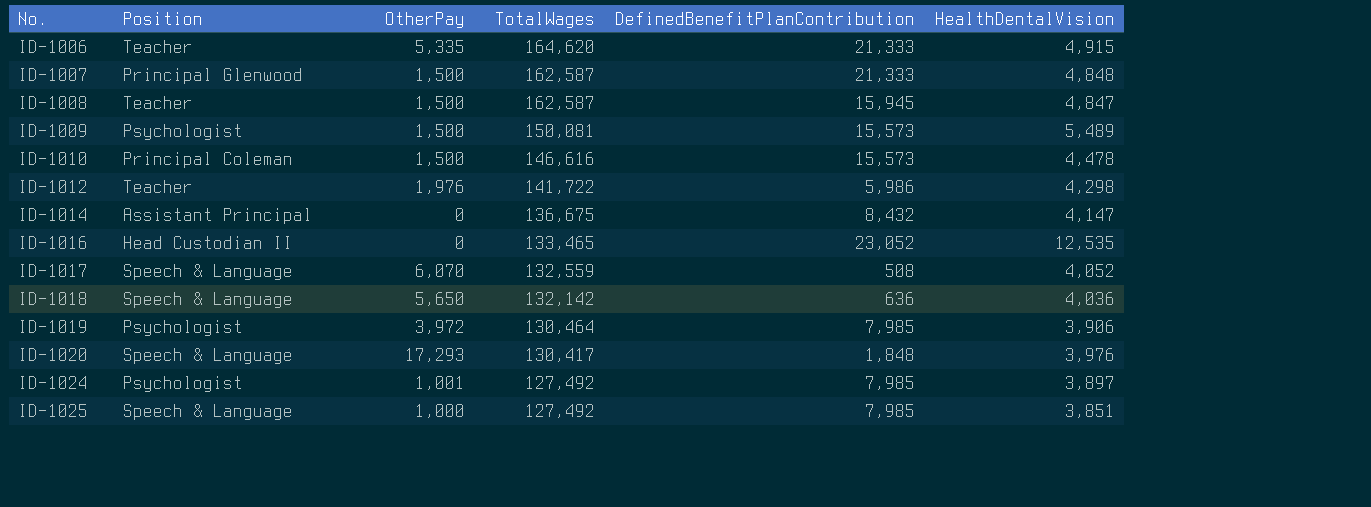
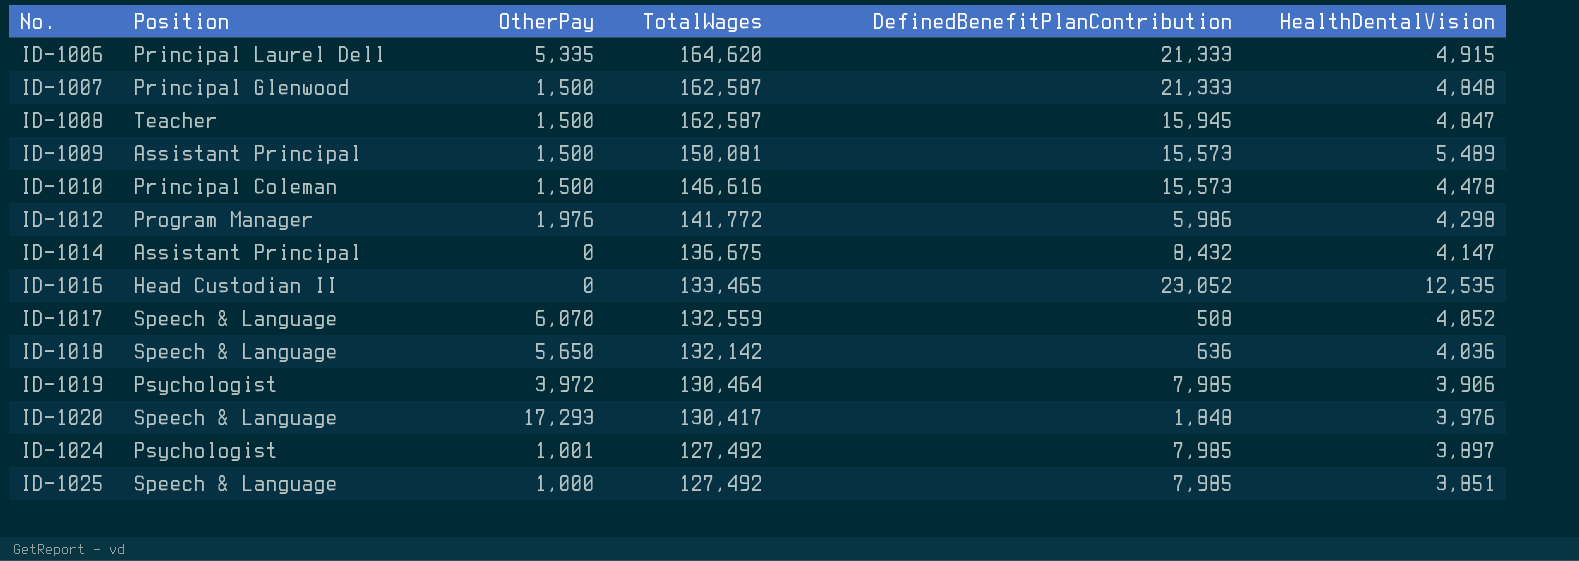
ID-1006 | Position: Teacher -> Principal Laurel Dell
ID-1009 | Position: Psychologist -> Assistant Principal
ID-1012 | Position: Teacher -> Program Manager
ID-1012 | TotalWages: 141,722 -> 141,772

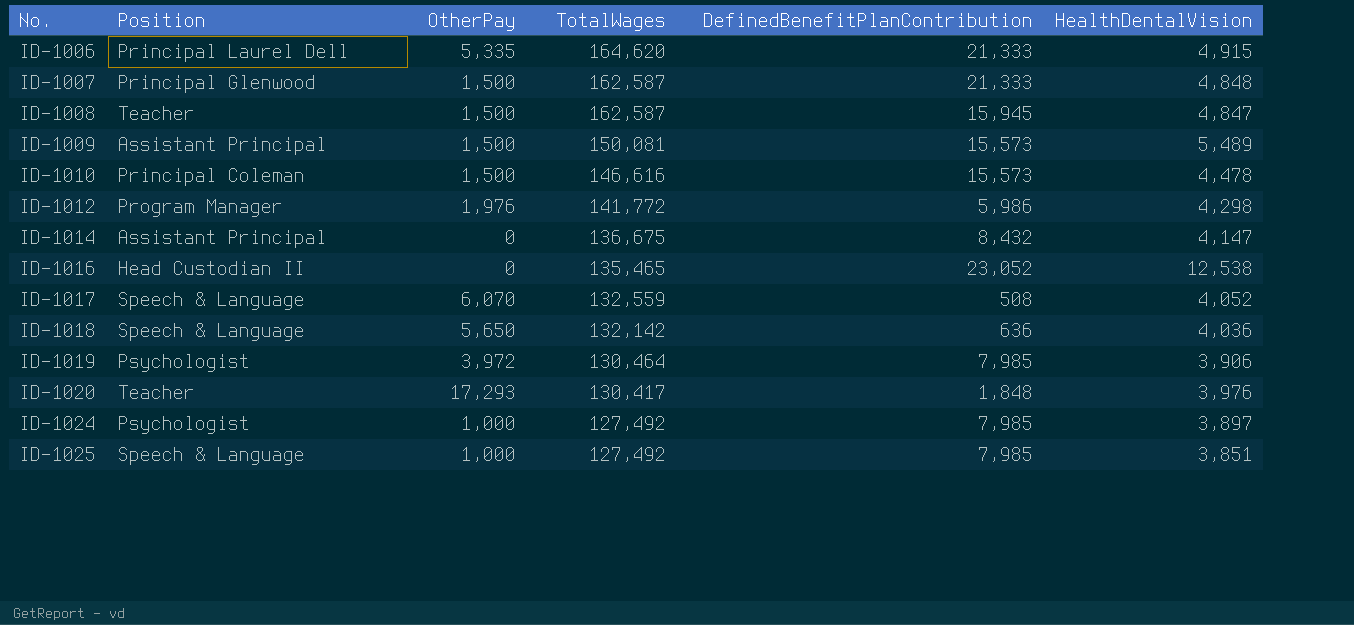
ID-1016 | TotalWages: 133,465 -> 135,465
ID-1016 | HealthDentalVision: 12,535 -> 12,538
ID-1020 | Position: Speech & Language -> Teacher
ID-1024 | OtherPay: 1,001 -> 1,000

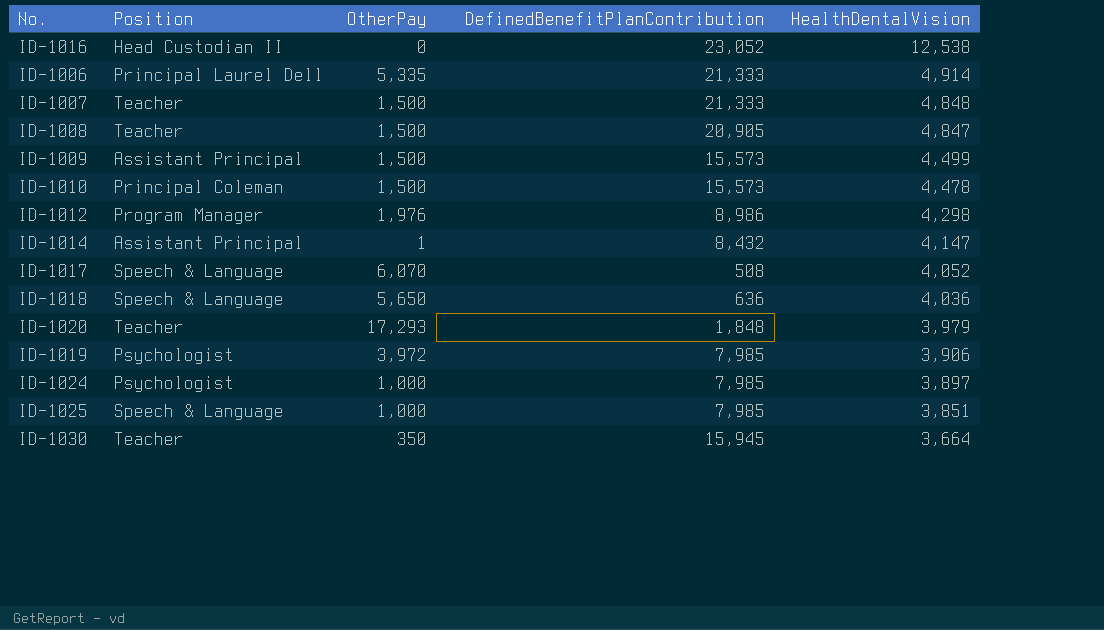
row order: No. ascending -> HealthDentalVision descending
column TotalWages | position: 4 -> none
ID-1006 | HealthDentalVision: 4,915 -> 4,914
ID-1007 | Position: Principal Glenwood -> Teacher
ID-1008 | DefinedBenefitPlanContribution: 15,945 -> 20,905
ID-1009 | HealthDentalVision: 5,489 -> 4,499
ID-1012 | DefinedBenefitPlanContribution: 5,986 -> 8,986
ID-1014 | OtherPay: 0 -> 1
ID-1020 | HealthDentalVision: 3,976 -> 3,979
row ID-1030: none -> Teacher | 350 | 15,945 | 3,664

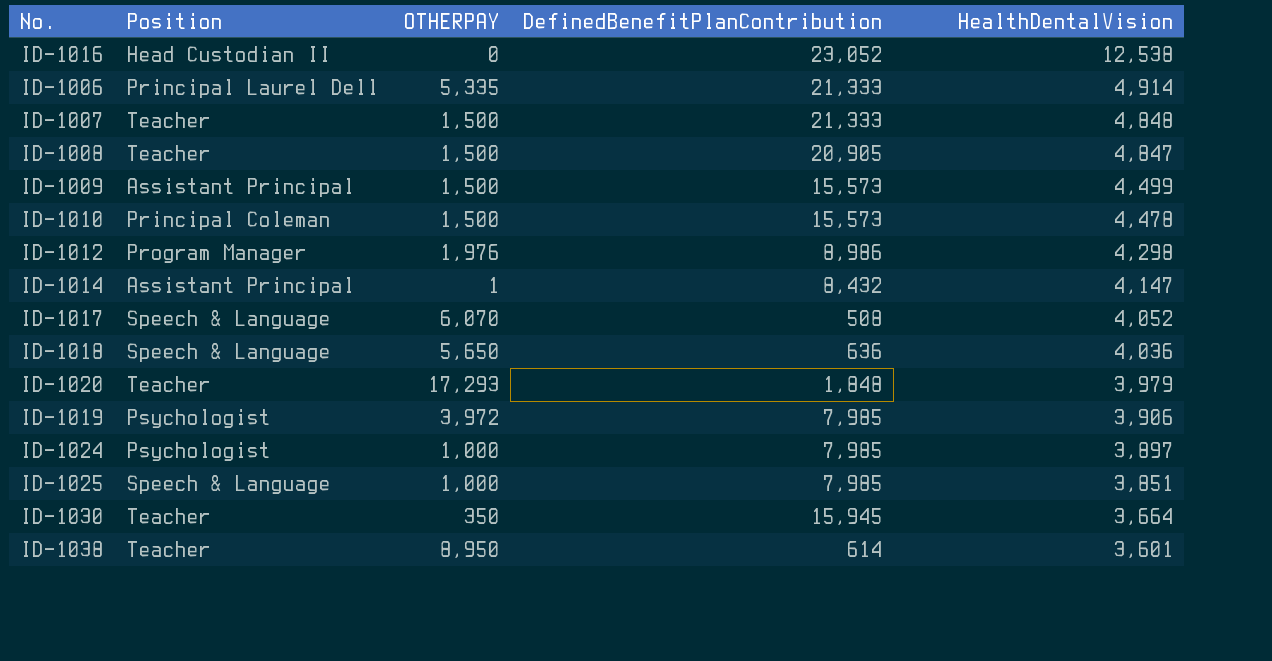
column name: OtherPay -> OTHERPAY
row ID-1038: none -> Teacher | 8,950 | 614 | 3,601

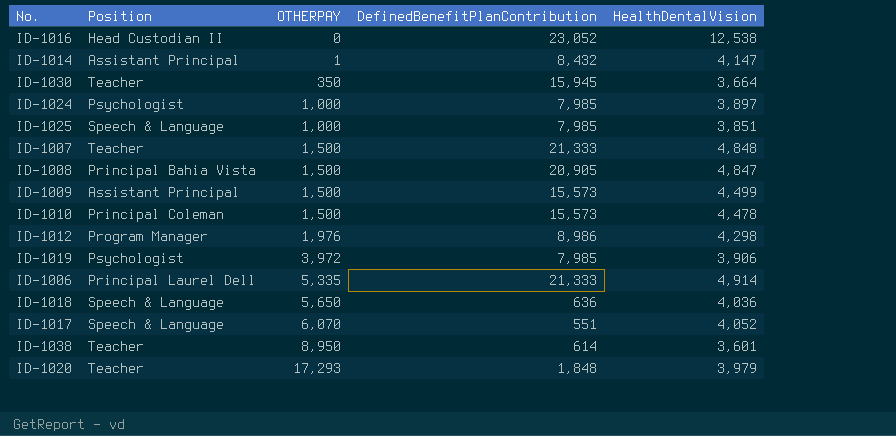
row order: HealthDentalVision descending -> OTHERPAY ascending
ID-1008 | Position: Teacher -> Principal Bahia Vista
ID-1017 | DefinedBenefitPlanContribution: 508 -> 551

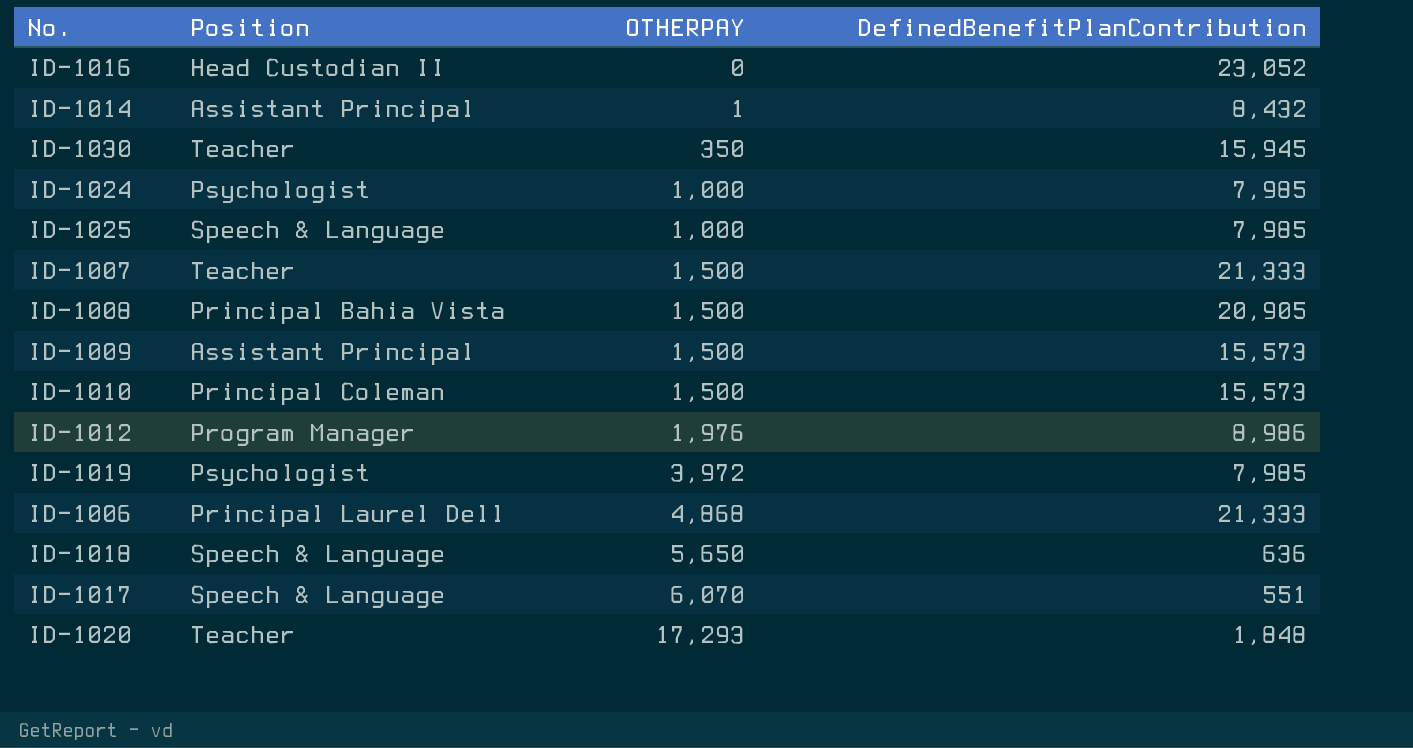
column HealthDentalVision | position: 5 -> none
row ID-1038: Teacher | 8,950 | 614 | 3,601 -> none
ID-1006 | OTHERPAY: 5,335 -> 4,868

